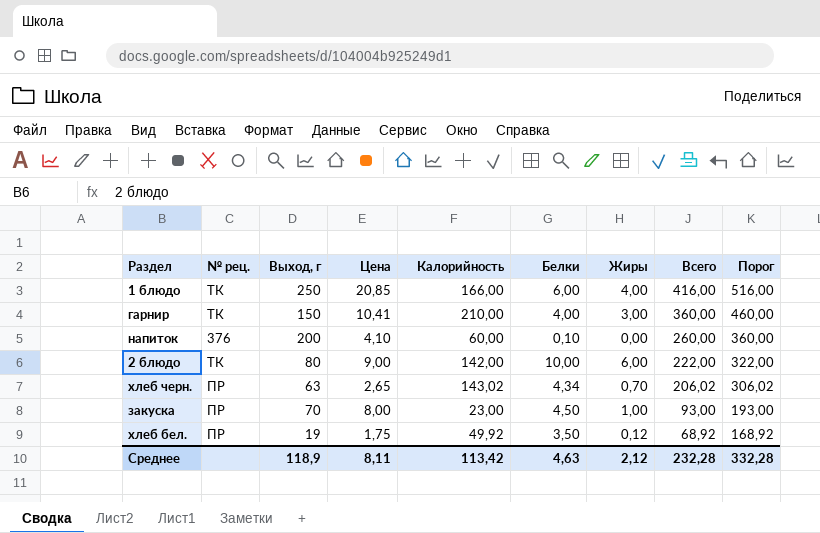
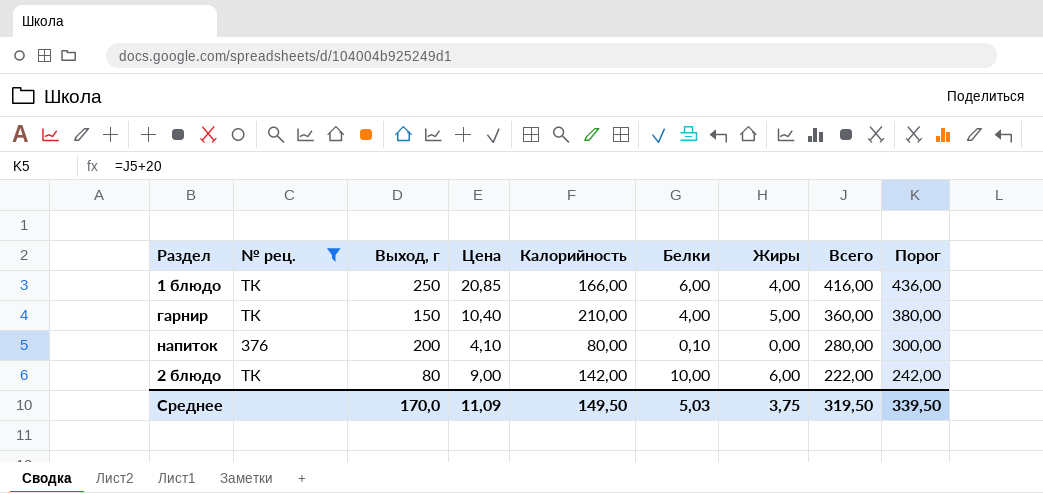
filter: none -> № рец. != ПР
column Порог | formula: [Всего] + 100 -> [Всего] + 20
гарнир | Цена: 10,41 -> 10,40
гарнир | Жиры: 3,00 -> 5,00
напиток | Калорийность: 60,00 -> 80,00
напиток | Всего: 260,00 -> 280,00
Среднее | Выход, г: 118,9 -> 170,0
Среднее | Цена: 8,11 -> 11,09
Среднее | Калорийность: 113,42 -> 149,50
Среднее | Белки: 4,63 -> 5,03
Среднее | Жиры: 2,12 -> 3,75
Среднее | Всего: 232,28 -> 319,50
Среднее | Порог: 332,28 -> 339,50

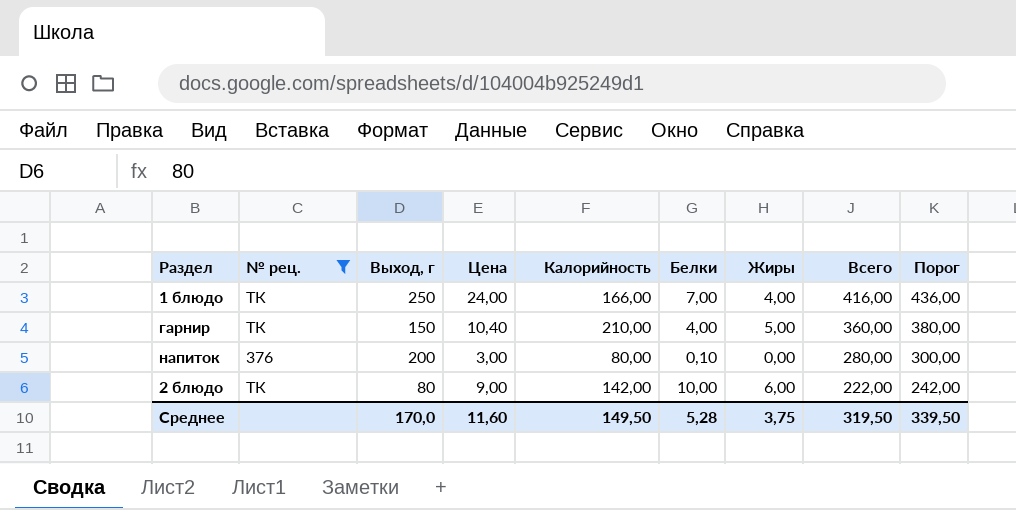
1 блюдо | Цена: 20,85 -> 24,00
1 блюдо | Белки: 6,00 -> 7,00
напиток | Цена: 4,10 -> 3,00
Среднее | Цена: 11,09 -> 11,60
Среднее | Белки: 5,03 -> 5,28

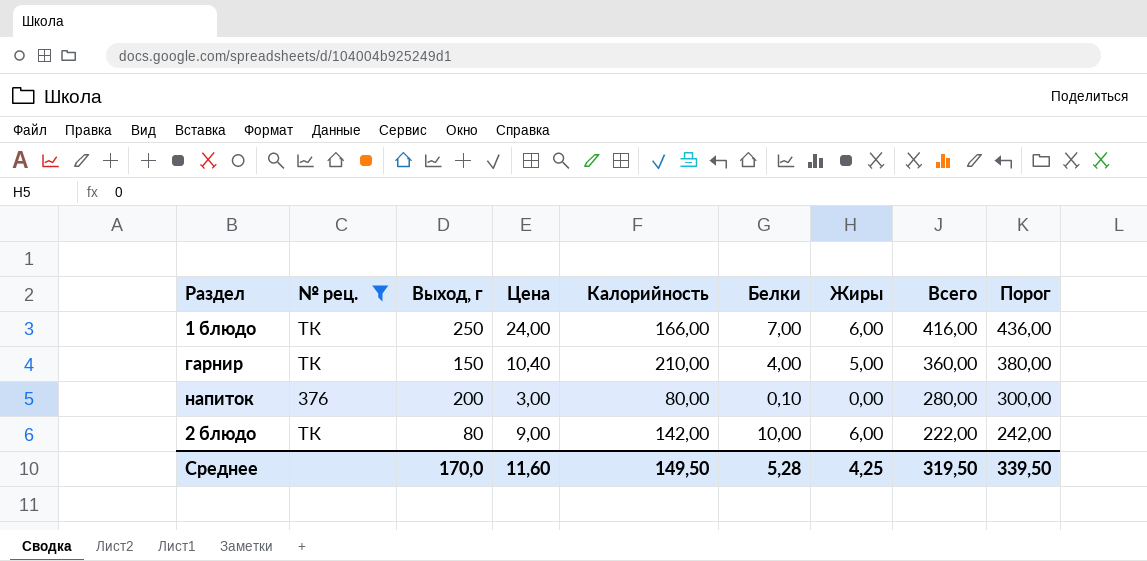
1 блюдо | Жиры: 4,00 -> 6,00
Среднее | Жиры: 3,75 -> 4,25

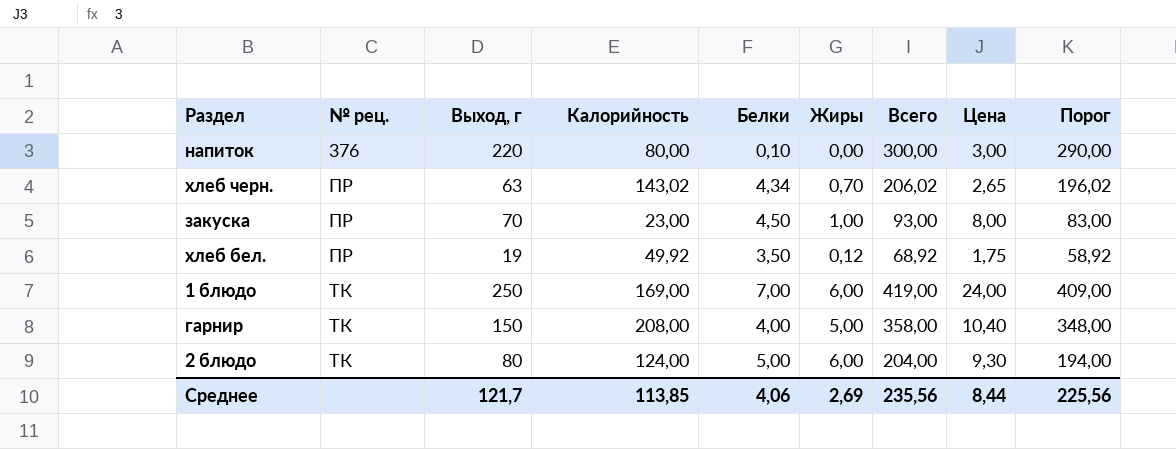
filter: № рец. != ПР -> none
row order: Всего descending -> № рец. ascending
column Цена | position: 4 -> 8
column Порог | formula: [Всего] + 20 -> [Всего] - 10
напиток | Выход, г: 200 -> 220
напиток | Всего: 280,00 -> 300,00
1 блюдо | Калорийность: 166,00 -> 169,00
1 блюдо | Всего: 416,00 -> 419,00
гарнир | Калорийность: 210,00 -> 208,00
гарнир | Всего: 360,00 -> 358,00
2 блюдо | Калорийность: 142,00 -> 124,00
2 блюдо | Белки: 10,00 -> 5,00
2 блюдо | Всего: 222,00 -> 204,00
2 блюдо | Цена: 9,00 -> 9,30
Среднее | Выход, г: 170,0 -> 121,7
Среднее | Калорийность: 149,50 -> 113,85
Среднее | Белки: 5,28 -> 4,06
Среднее | Жиры: 4,25 -> 2,69
Среднее | Всего: 319,50 -> 235,56
Среднее | Цена: 11,60 -> 8,44
Среднее | Порог: 339,50 -> 225,56

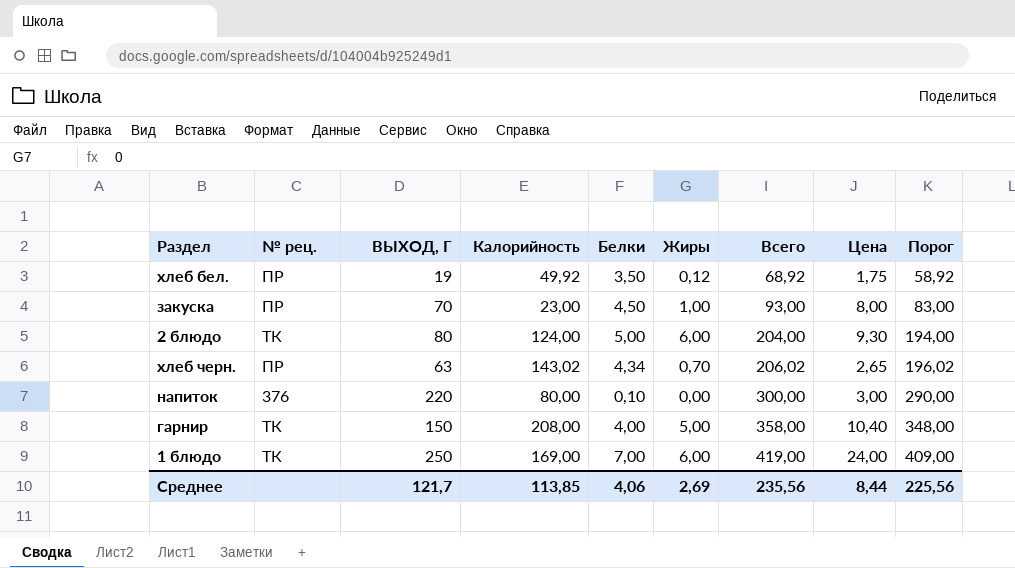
row order: № рец. ascending -> Всего ascending
column name: Выход, г -> ВЫХОД, Г

